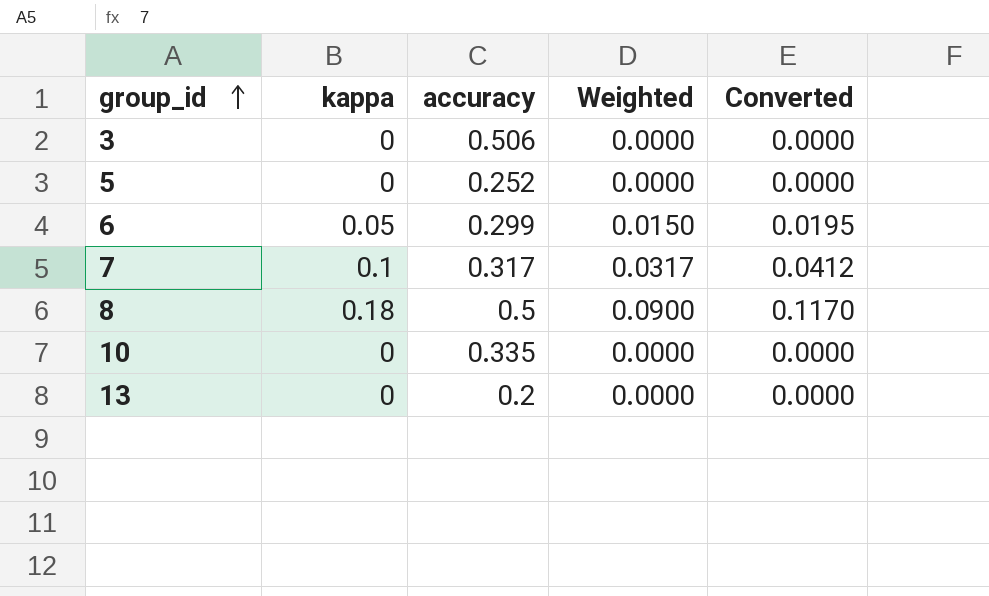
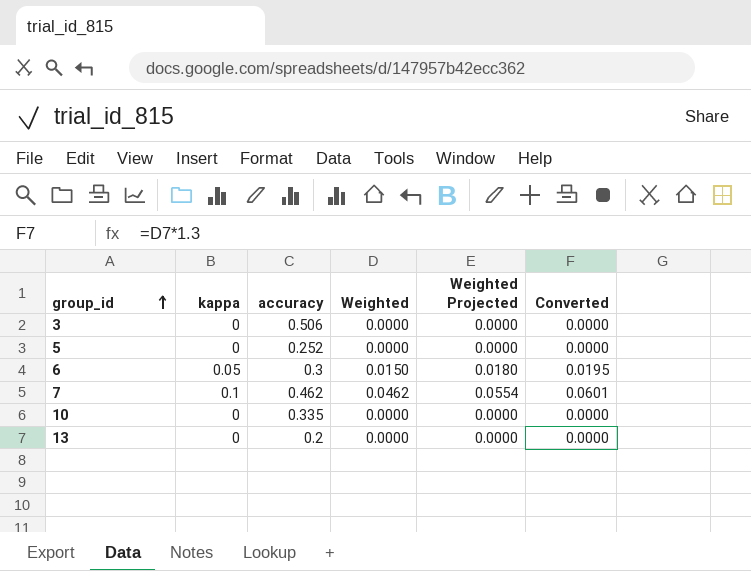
column Weighted Projected | formula: none -> [Weighted] * 1.2
row 8: 0.18 | 0.5 | 0.0900 | 0.1170 -> none
6 | accuracy: 0.299 -> 0.3
7 | accuracy: 0.317 -> 0.462
7 | Weighted: 0.0317 -> 0.0462
7 | Converted: 0.0412 -> 0.0601

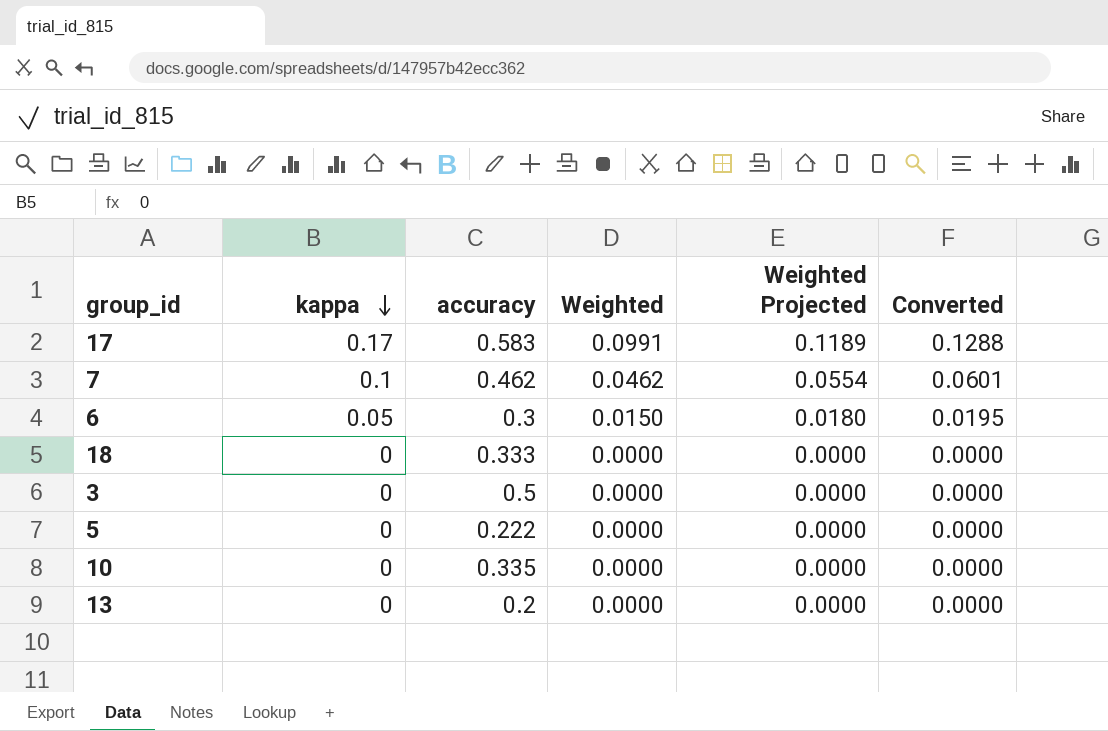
row order: group_id ascending -> kappa descending
row 17: none -> 0.17 | 0.583 | 0.0991 | 0.1189 | 0.1288
row 18: none -> 0 | 0.333 | 0.0000 | 0.0000 | 0.0000
3 | accuracy: 0.506 -> 0.5
5 | accuracy: 0.252 -> 0.222

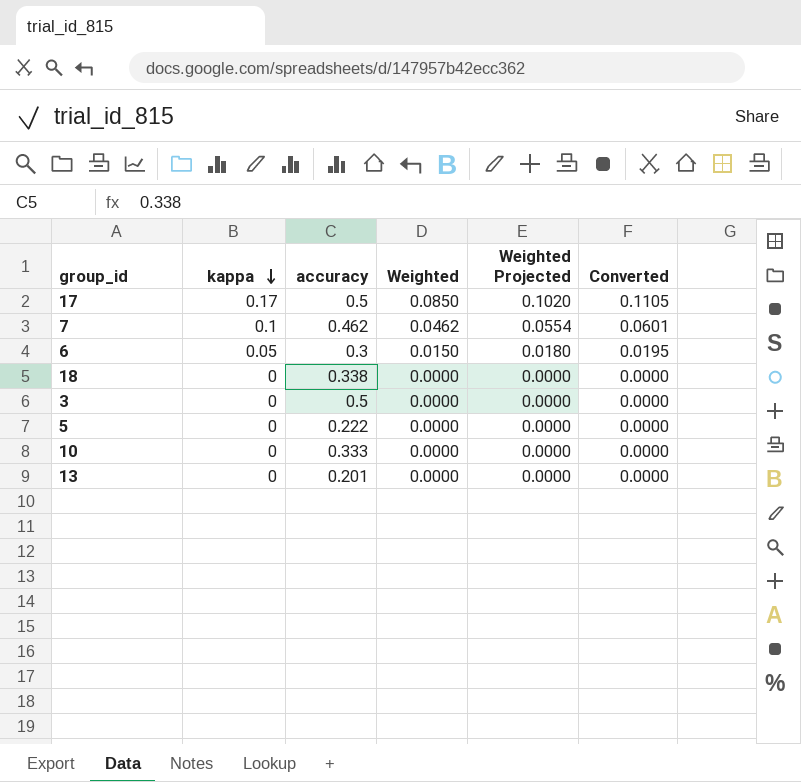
17 | accuracy: 0.583 -> 0.5
17 | Weighted: 0.0991 -> 0.0850
17 | Weighted Projected: 0.1189 -> 0.1020
17 | Converted: 0.1288 -> 0.1105
18 | accuracy: 0.333 -> 0.338
10 | accuracy: 0.335 -> 0.333
13 | accuracy: 0.2 -> 0.201

